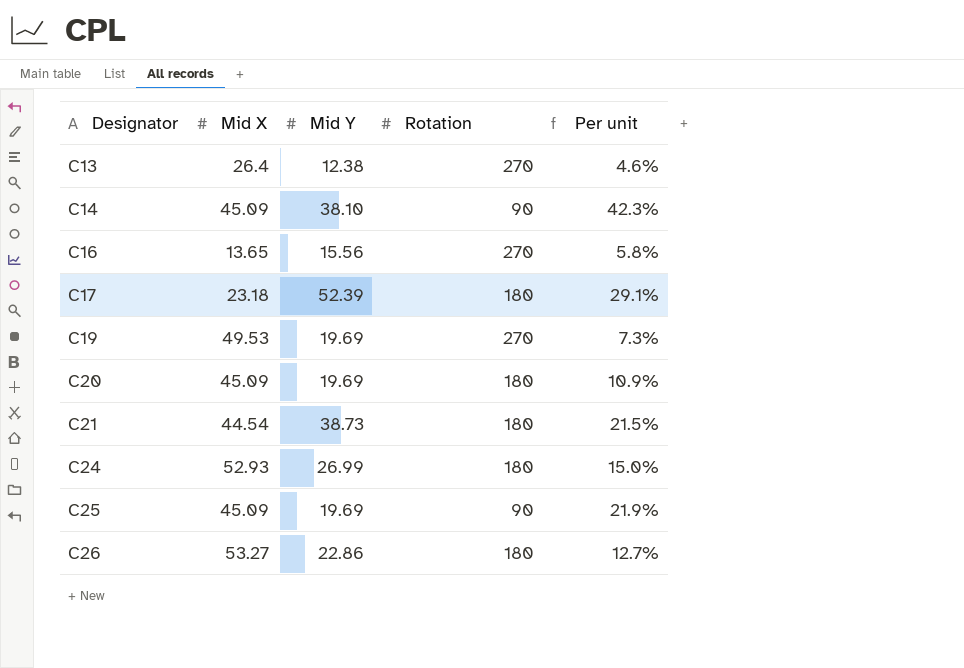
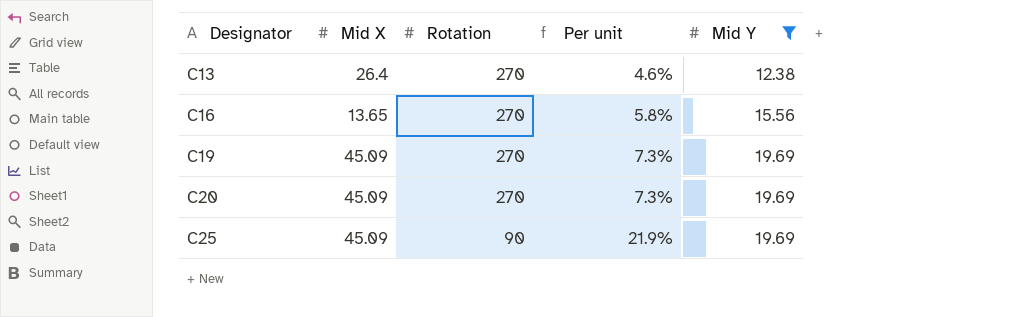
filter: none -> Mid Y <= 19.69
column Mid Y | position: 3 -> 5
C19 | Mid X: 49.53 -> 45.09
C20 | Rotation: 180 -> 270
C20 | Per unit: 10.9% -> 7.3%

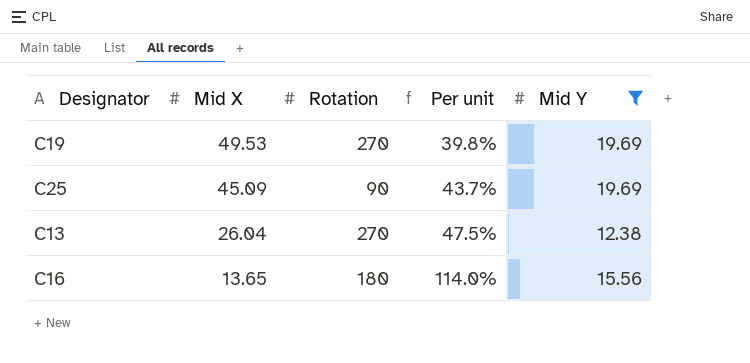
row order: Designator ascending -> Mid X descending
column Per unit | formula: [Mid Y] / [Rotation] -> [Mid Y] / [Mid X]
row C20: 45.09 | 270 | 7.3% | 19.69 -> none
C19 | Mid X: 45.09 -> 49.53
C13 | Mid X: 26.4 -> 26.04
C16 | Rotation: 270 -> 180

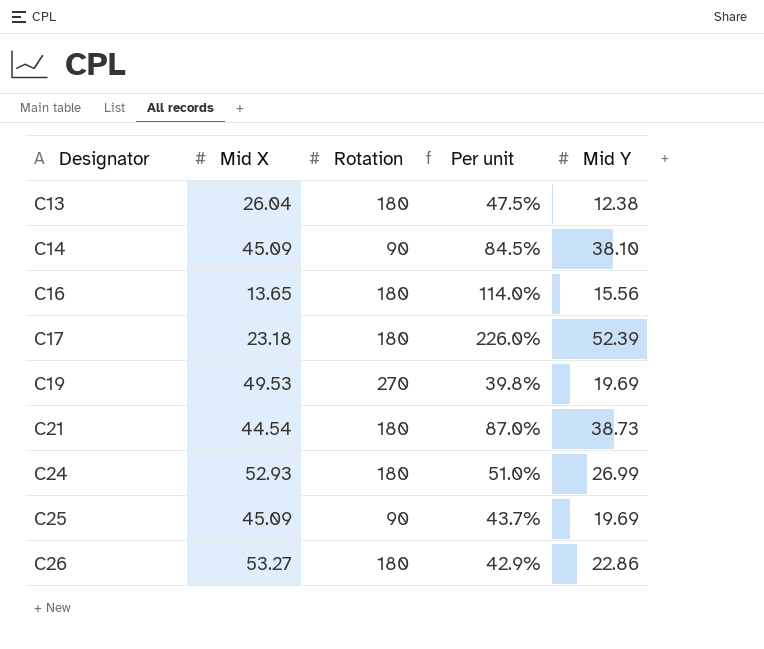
filter: Mid Y <= 19.69 -> none
row order: Mid X descending -> Designator ascending
C13 | Rotation: 270 -> 180

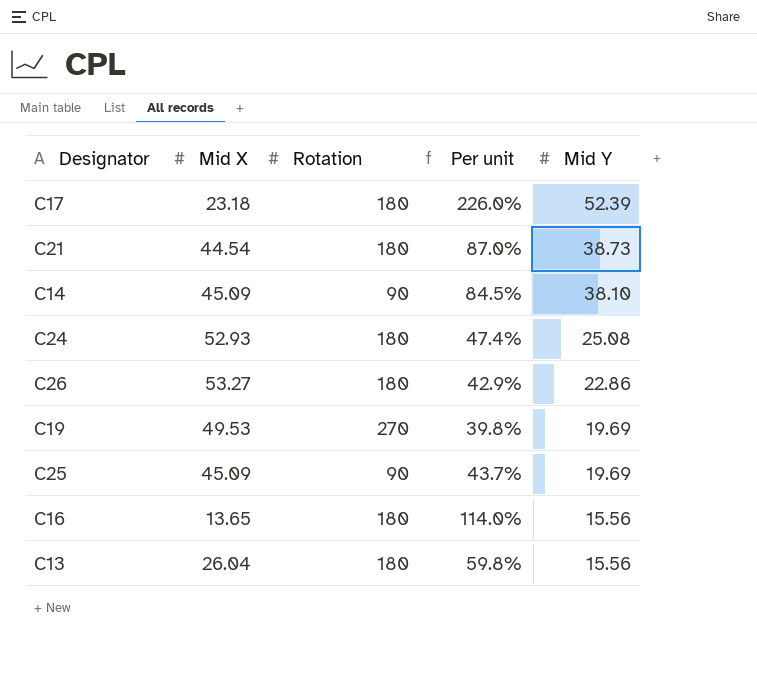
row order: Designator ascending -> Mid Y descending
C24 | Per unit: 51.0% -> 47.4%
C24 | Mid Y: 26.99 -> 25.08
C13 | Per unit: 47.5% -> 59.8%
C13 | Mid Y: 12.38 -> 15.56

